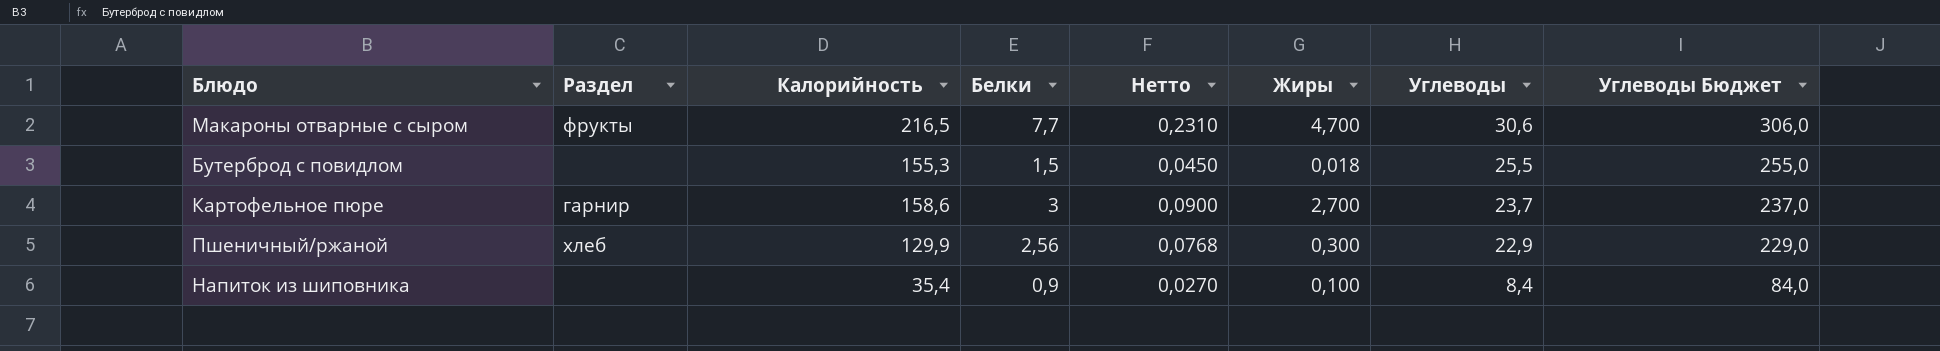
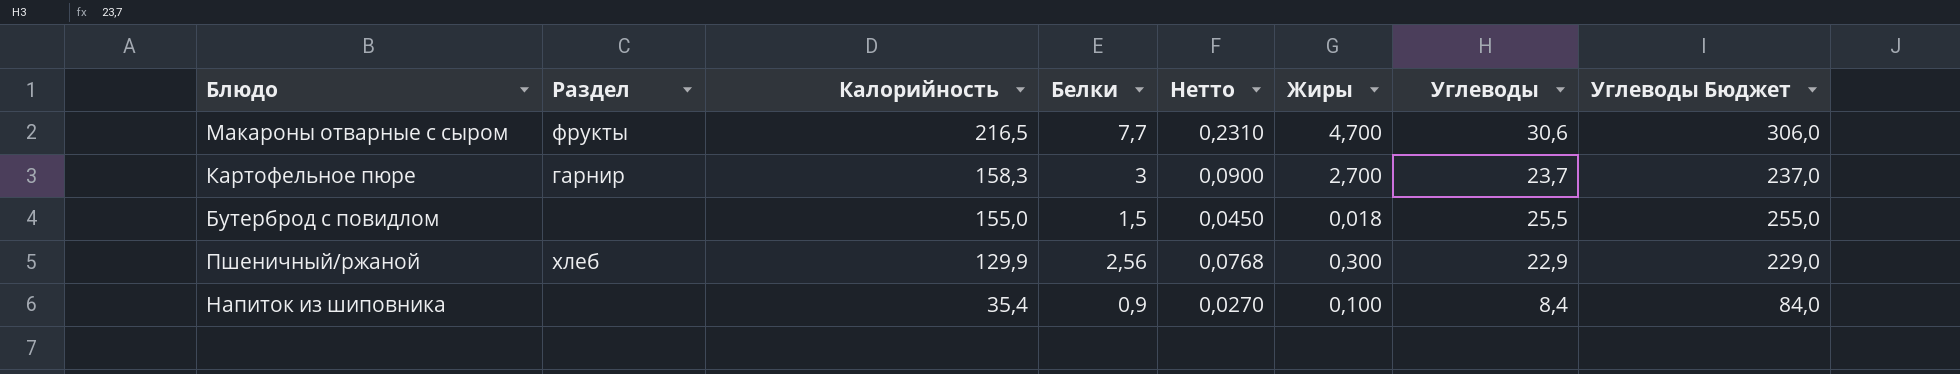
row order: Углеводы descending -> Калорийность descending
Картофельное пюре | Калорийность: 158,6 -> 158,3
Бутерброд с повидлом | Калорийность: 155,3 -> 155,0

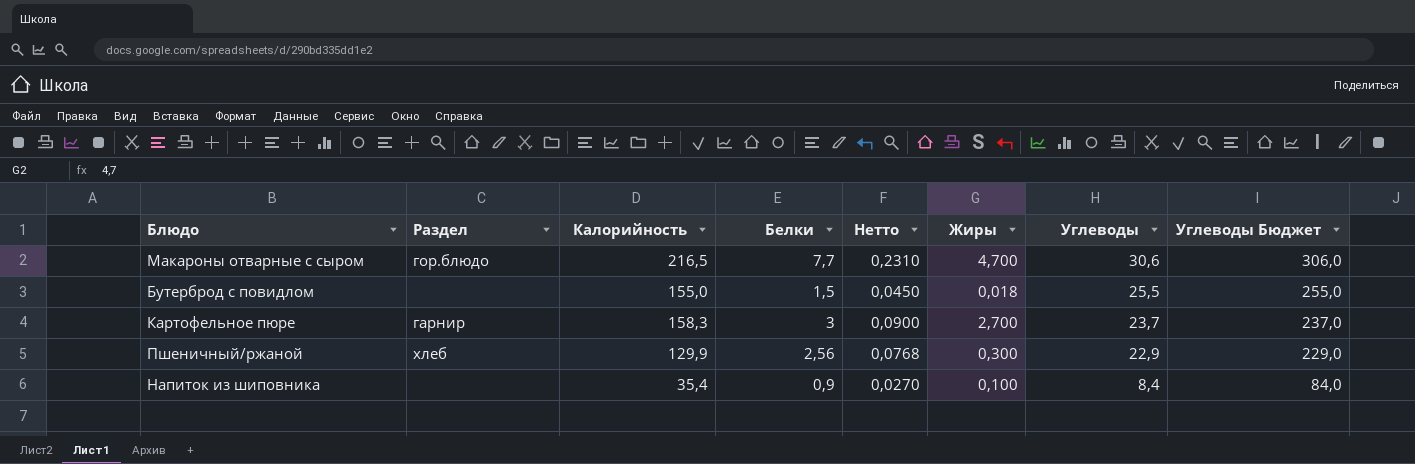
row order: Калорийность descending -> Углеводы descending
Макароны отварные с сыром | Раздел: фрукты -> гор.блюдо

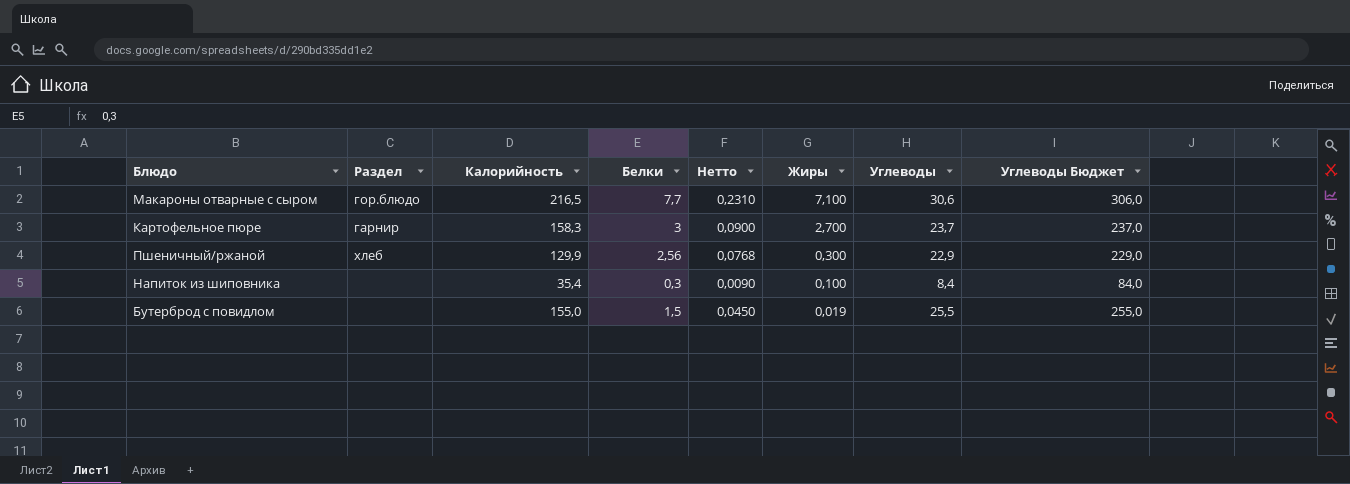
row order: Углеводы descending -> Жиры descending
Макароны отварные с сыром | Жиры: 4,700 -> 7,100
Напиток из шиповника | Белки: 0,9 -> 0,3
Напиток из шиповника | Нетто: 0,0270 -> 0,0090
Бутерброд с повидлом | Жиры: 0,018 -> 0,019

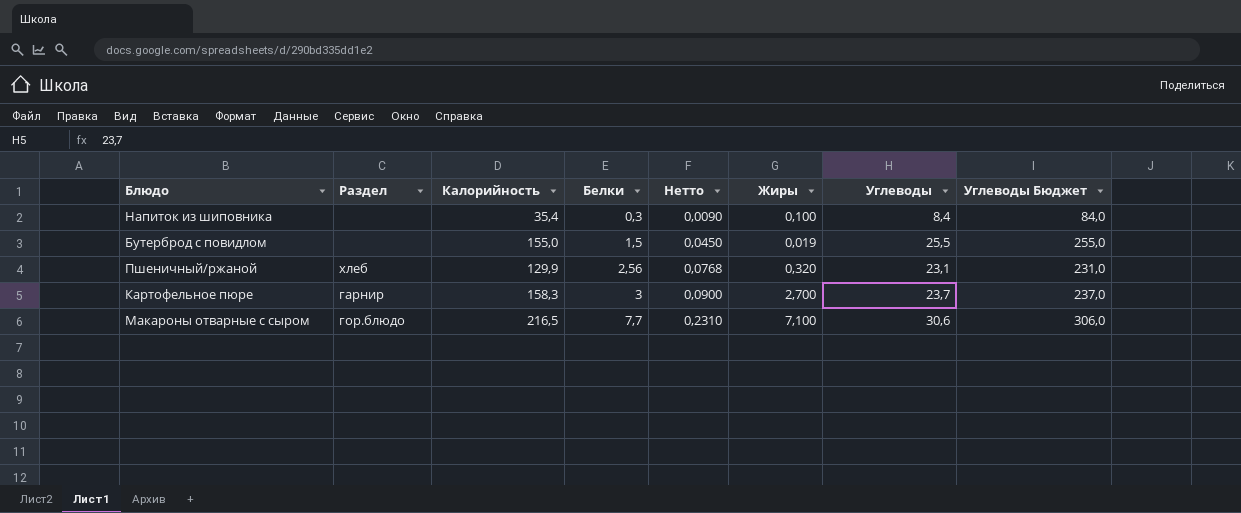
row order: Жиры descending -> Белки ascending
Пшеничный/ржаной | Жиры: 0,300 -> 0,320
Пшеничный/ржаной | Углеводы: 22,9 -> 23,1
Пшеничный/ржаной | Углеводы Бюджет: 229,0 -> 231,0

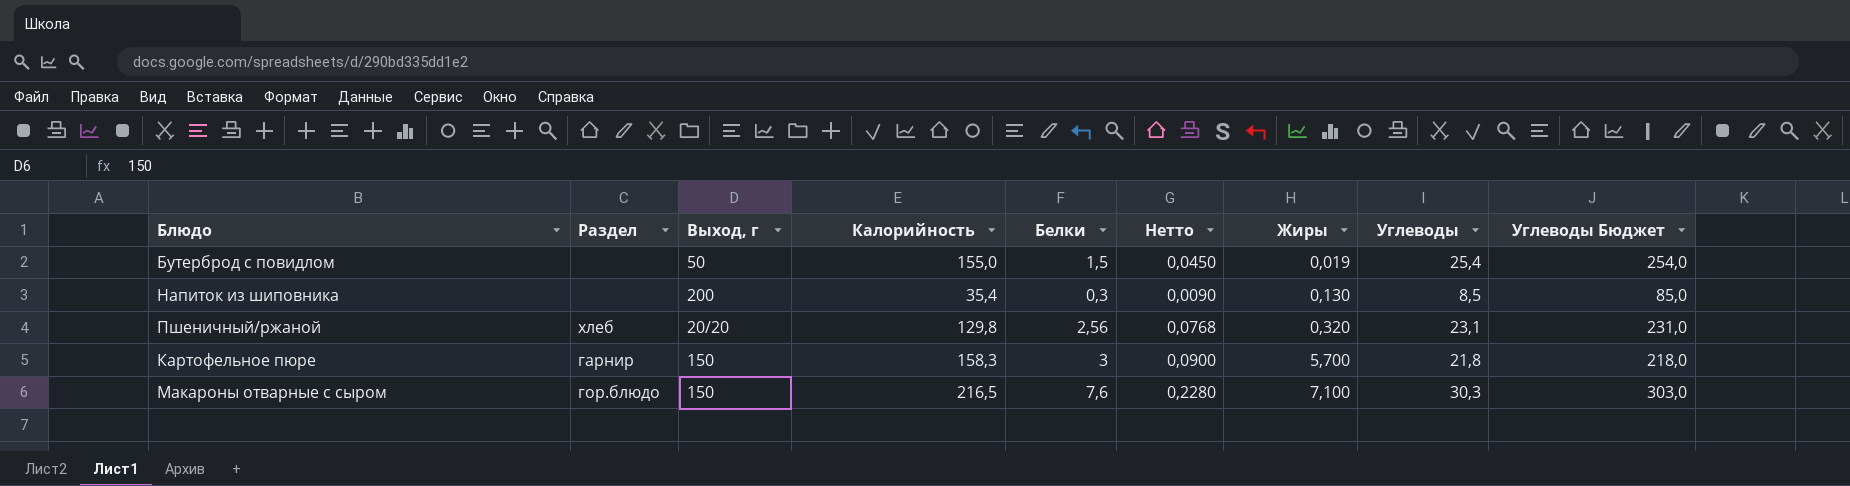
row order: Белки ascending -> Жиры ascending
column Выход, г | position: none -> 3
Бутерброд с повидлом | Углеводы: 25,5 -> 25,4
Бутерброд с повидлом | Углеводы Бюджет: 255,0 -> 254,0
Напиток из шиповника | Жиры: 0,100 -> 0,130
Напиток из шиповника | Углеводы: 8,4 -> 8,5
Напиток из шиповника | Углеводы Бюджет: 84,0 -> 85,0
Пшеничный/ржаной | Калорийность: 129,9 -> 129,8
Картофельное пюре | Жиры: 2,700 -> 5,700
Картофельное пюре | Углеводы: 23,7 -> 21,8
Картофельное пюре | Углеводы Бюджет: 237,0 -> 218,0
Макароны отварные с сыром | Белки: 7,7 -> 7,6
Макароны отварные с сыром | Нетто: 0,2310 -> 0,2280
Макароны отварные с сыром | Углеводы: 30,6 -> 30,3
Макароны отварные с сыром | Углеводы Бюджет: 306,0 -> 303,0

